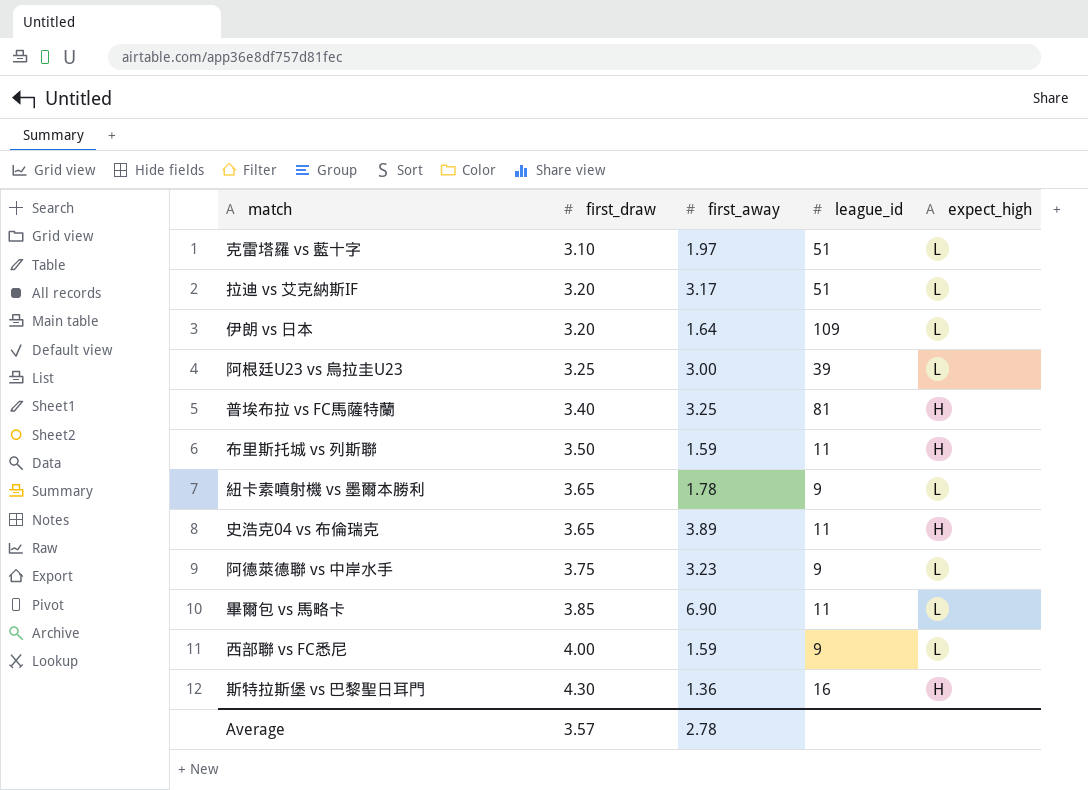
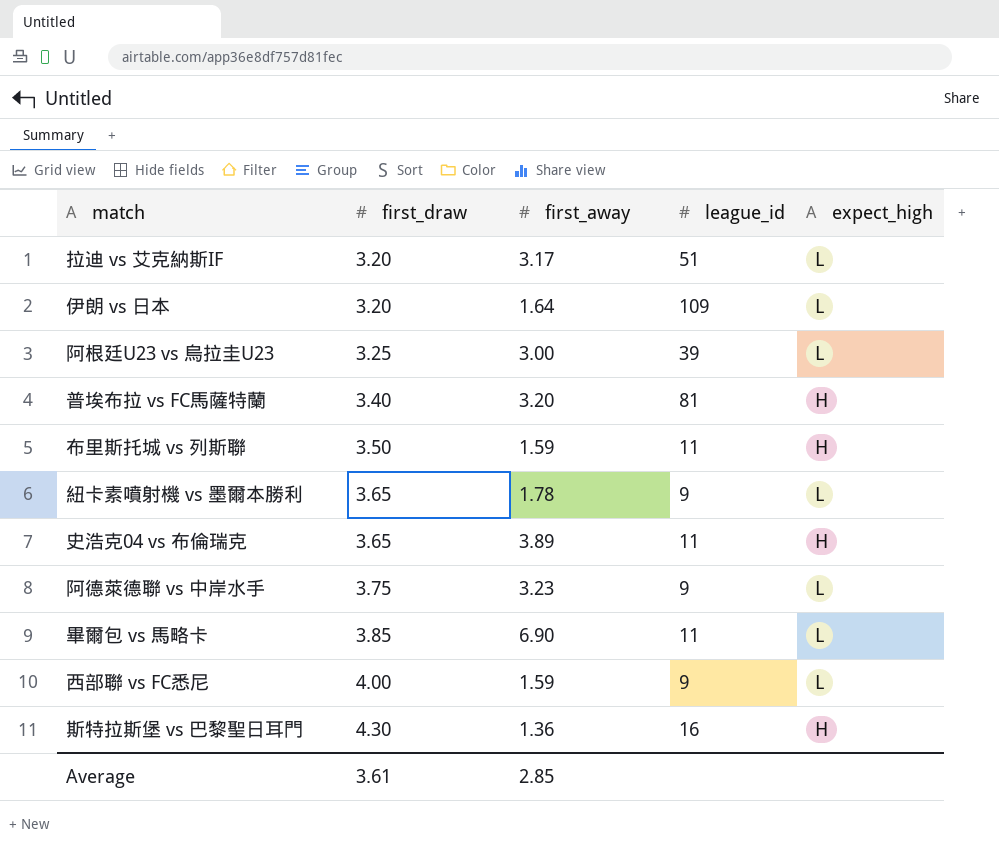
row 克雷塔羅 vs 藍十字: 3.10 | 1.97 | 51 | L -> none
普埃布拉 vs FC馬薩特蘭 | first_away: 3.25 -> 3.20
Average | first_draw: 3.57 -> 3.61
Average | first_away: 2.78 -> 2.85

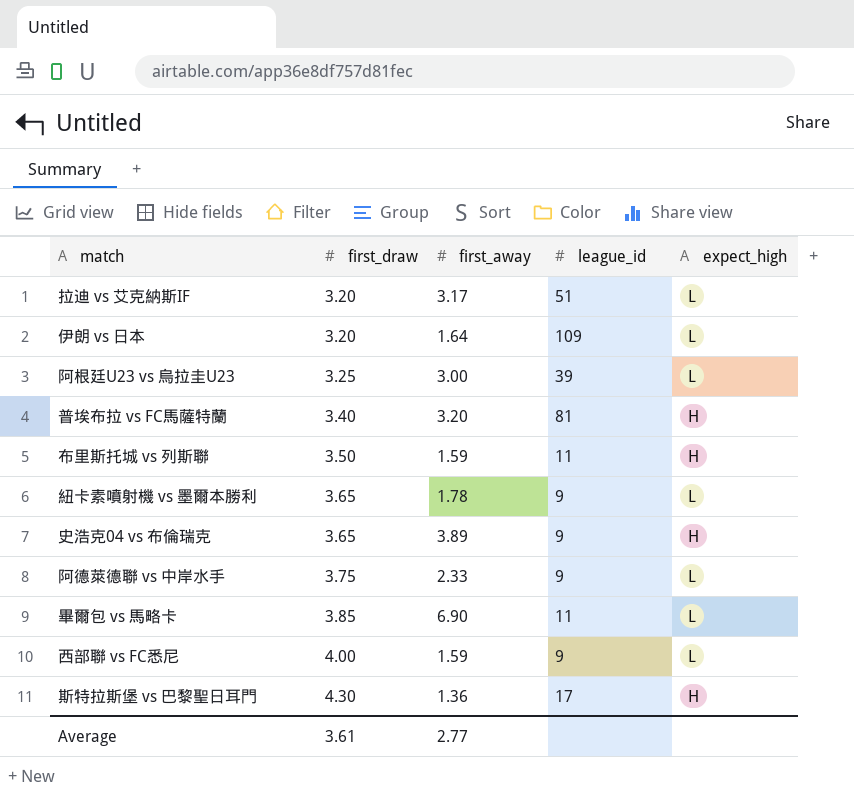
史浩克04 vs 布倫瑞克 | league_id: 11 -> 9
阿德萊德聯 vs 中岸水手 | first_away: 3.23 -> 2.33
斯特拉斯堡 vs 巴黎聖日耳門 | league_id: 16 -> 17
Average | first_away: 2.85 -> 2.77

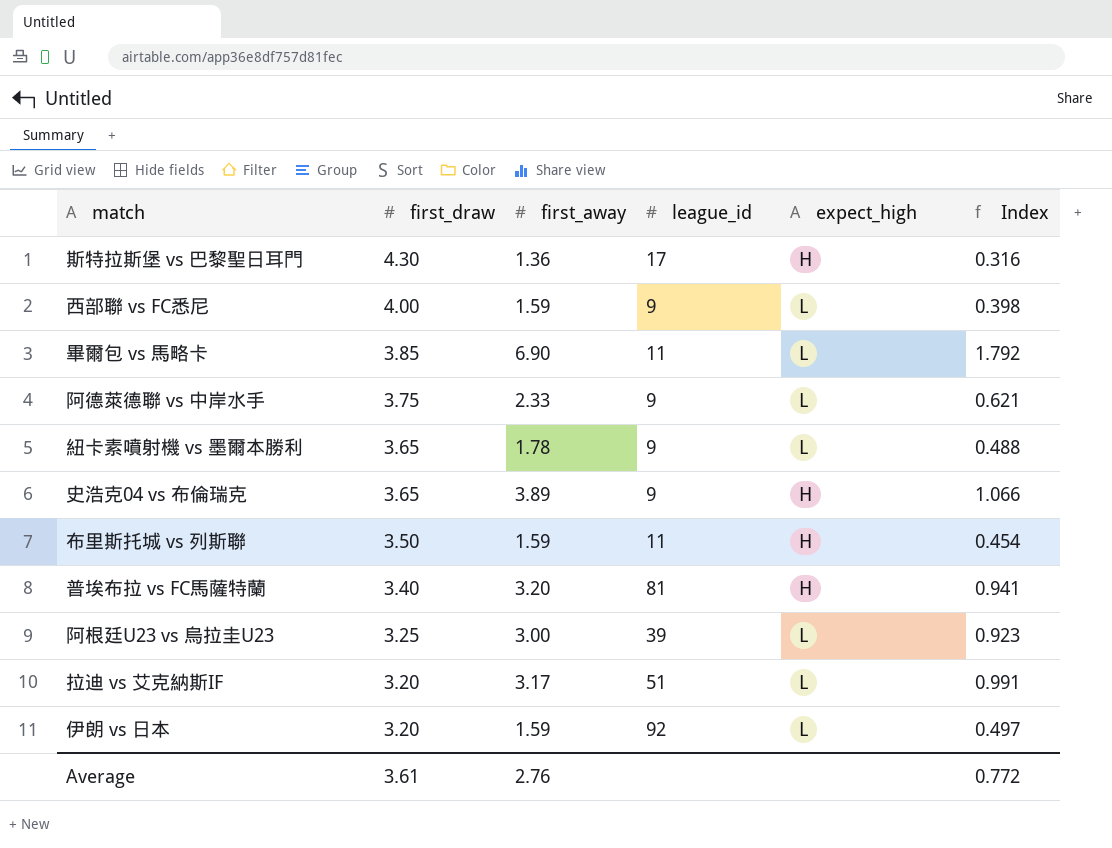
row order: first_draw ascending -> first_draw descending
column Index | formula: none -> [first_away] / [first_draw]
伊朗 vs 日本 | first_away: 1.64 -> 1.59
伊朗 vs 日本 | league_id: 109 -> 92
Average | first_away: 2.77 -> 2.76

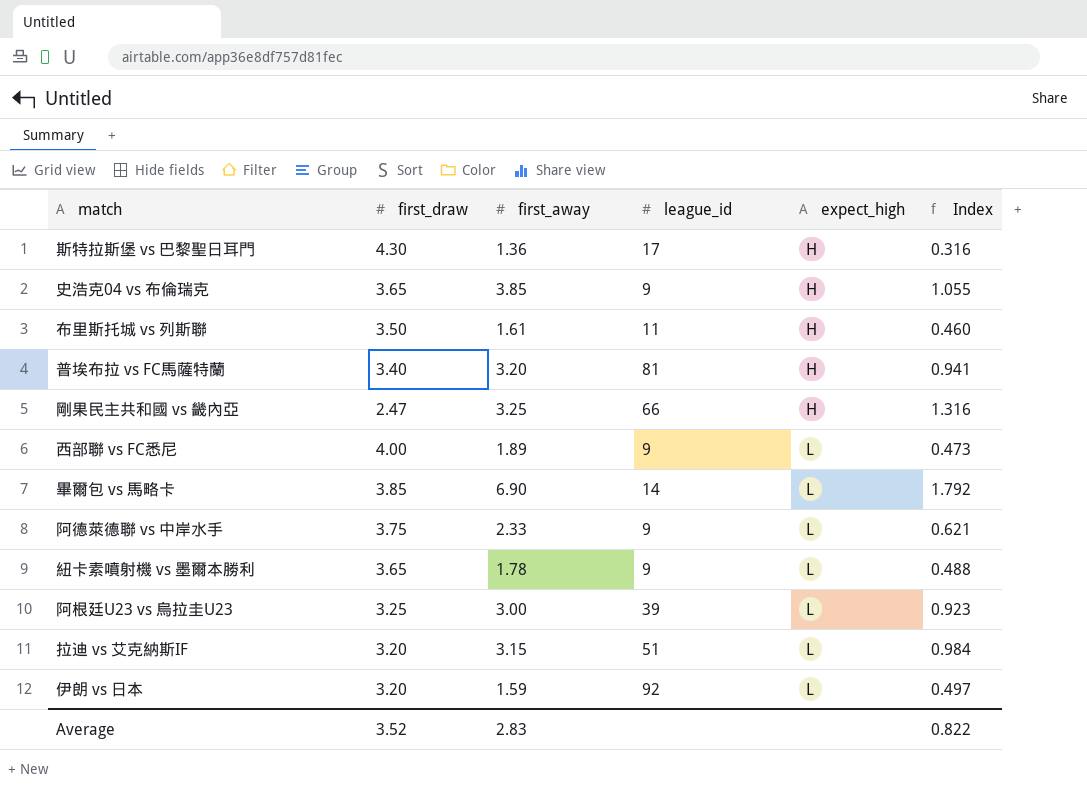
row order: first_draw descending -> expect_high ascending
史浩克04 vs 布倫瑞克 | first_away: 3.89 -> 3.85
史浩克04 vs 布倫瑞克 | Index: 1.066 -> 1.055
布里斯托城 vs 列斯聯 | first_away: 1.59 -> 1.61
布里斯托城 vs 列斯聯 | Index: 0.454 -> 0.460
row 剛果民主共和國 vs 畿內亞: none -> 2.47 | 3.25 | 66 | H | 1.316
西部聯 vs FC悉尼 | first_away: 1.59 -> 1.89
西部聯 vs FC悉尼 | Index: 0.398 -> 0.473
畢爾包 vs 馬略卡 | league_id: 11 -> 14
拉迪 vs 艾克納斯IF | first_away: 3.17 -> 3.15
拉迪 vs 艾克納斯IF | Index: 0.991 -> 0.984
Average | first_draw: 3.61 -> 3.52
Average | first_away: 2.76 -> 2.83
Average | Index: 0.772 -> 0.822

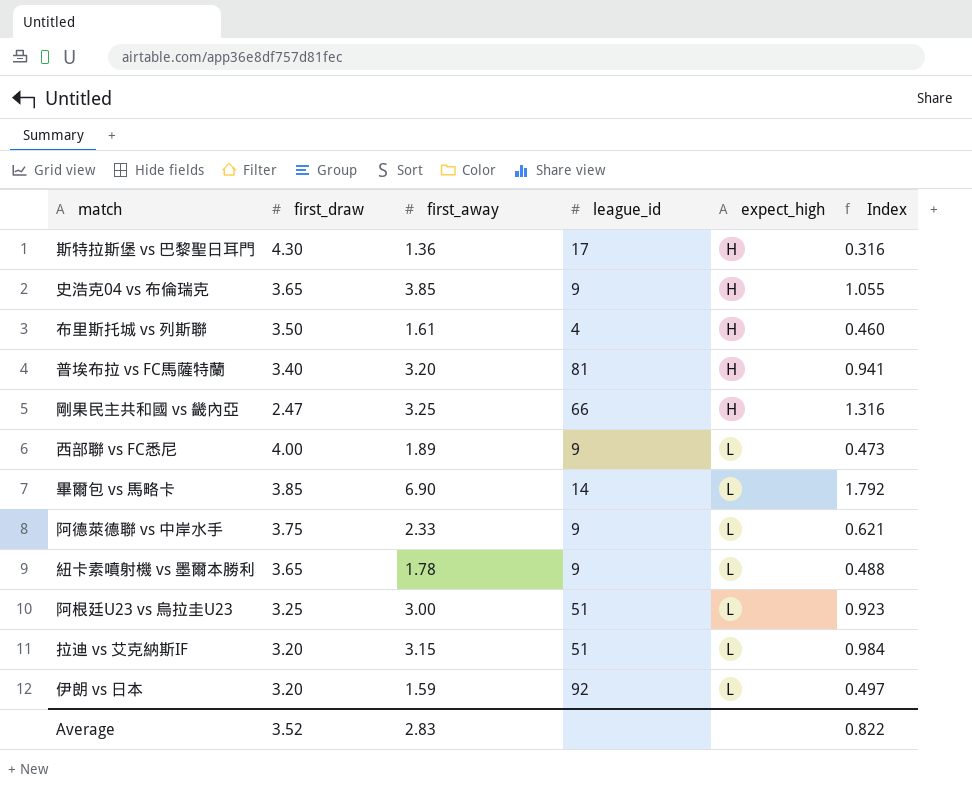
布里斯托城 vs 列斯聯 | league_id: 11 -> 4
阿根廷U23 vs 烏拉圭U23 | league_id: 39 -> 51

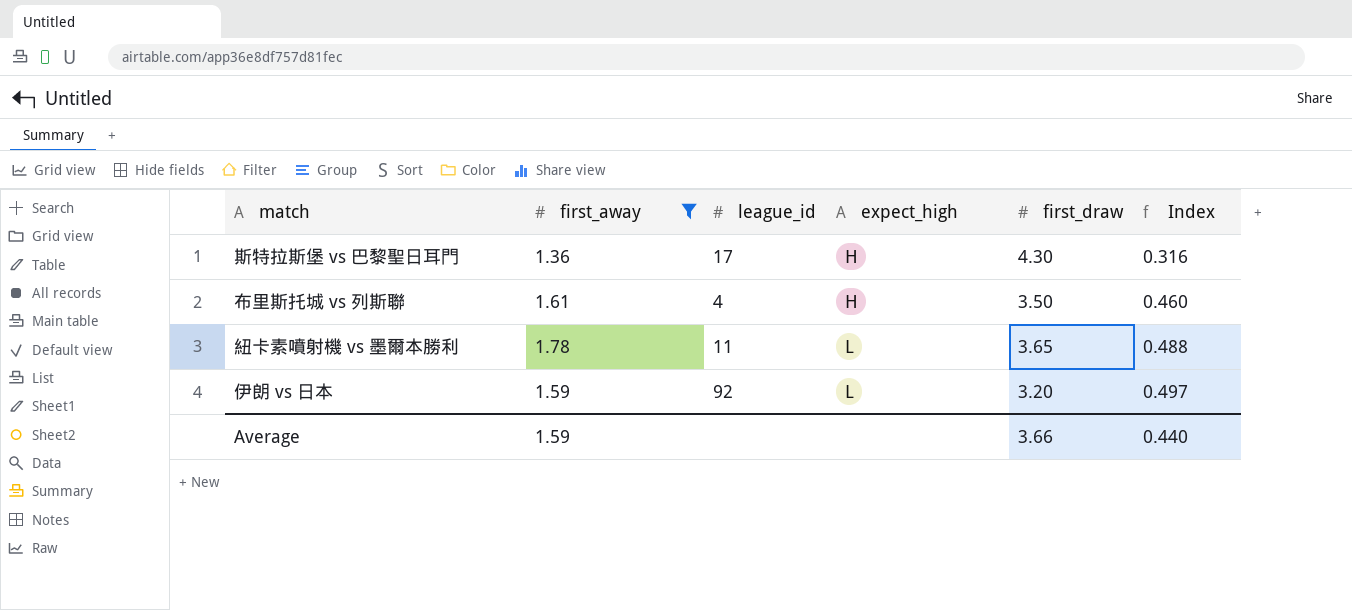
filter: none -> first_away <= 1.78
column first_draw | position: 2 -> 5
紐卡素噴射機 vs 墨爾本勝利 | league_id: 9 -> 11
Average | first_away: 2.83 -> 1.59
Average | first_draw: 3.52 -> 3.66
Average | Index: 0.822 -> 0.440

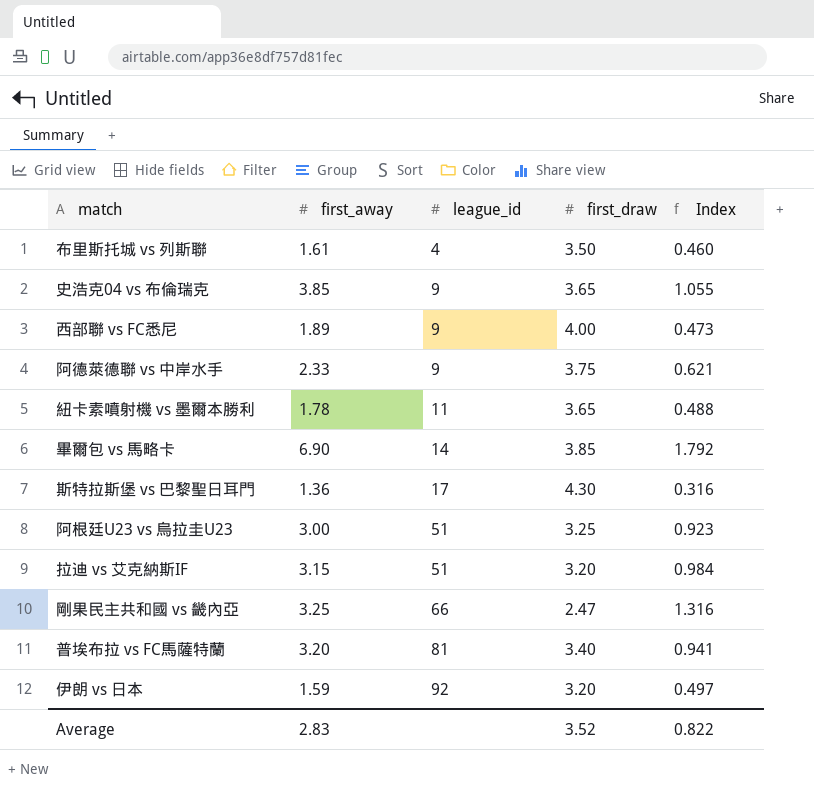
filter: first_away <= 1.78 -> none
row order: expect_high ascending -> league_id ascending
column expect_high | position: 4 -> none
Average | first_away: 1.59 -> 2.83
Average | first_draw: 3.66 -> 3.52
Average | Index: 0.440 -> 0.822

